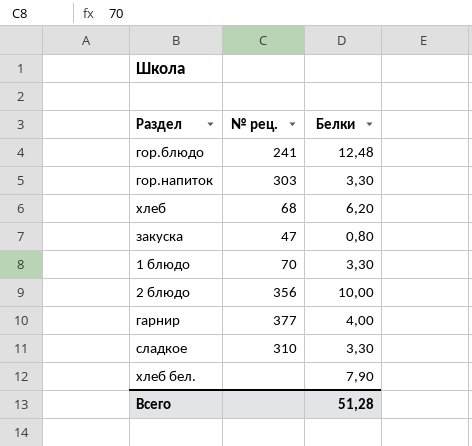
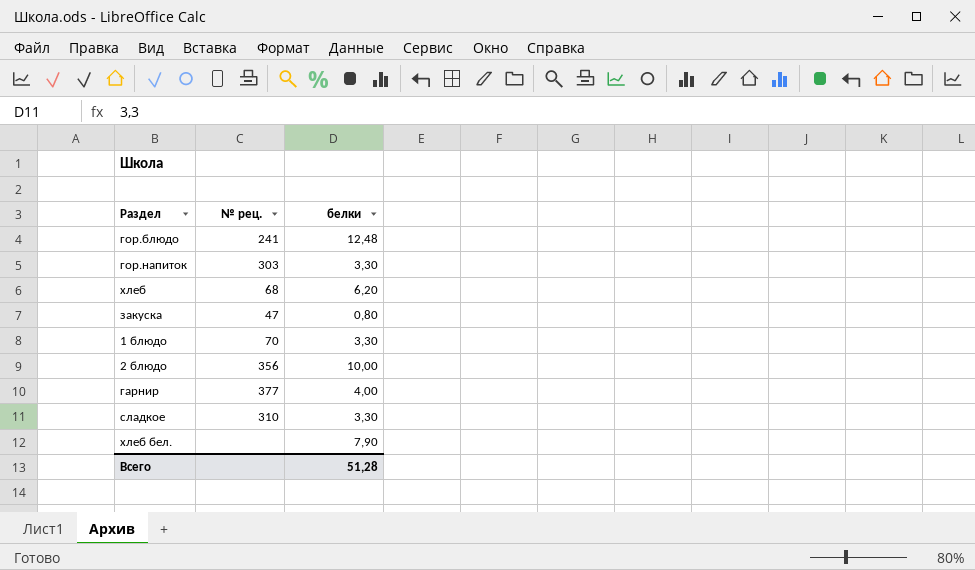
column name: Белки -> белки

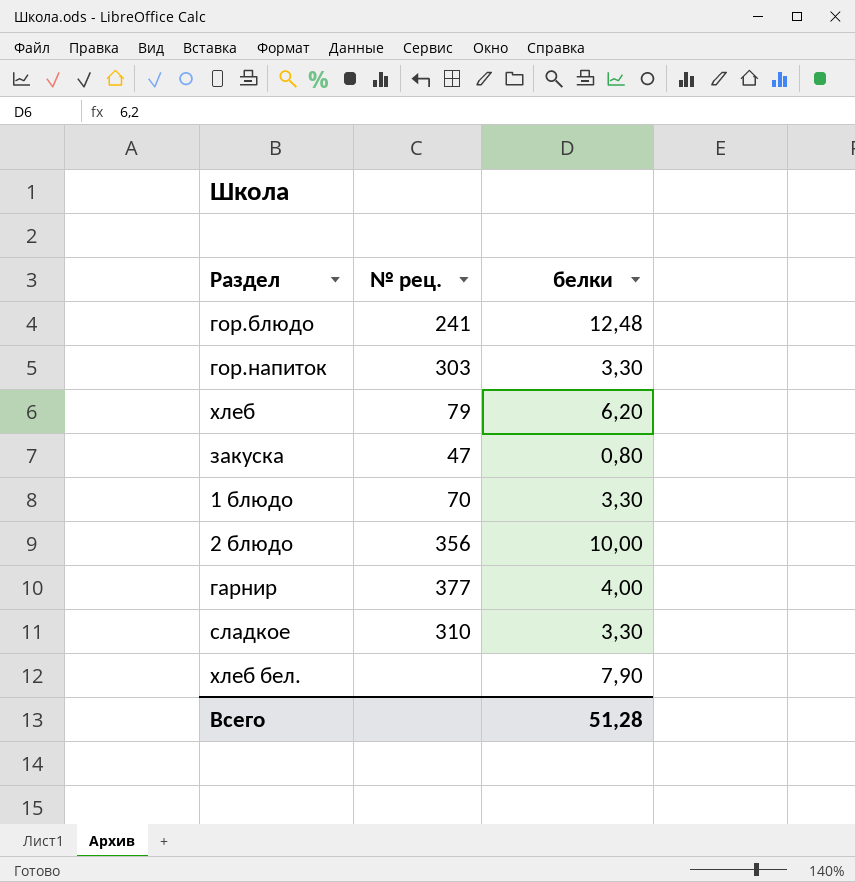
хлеб | № рец.: 68 -> 79

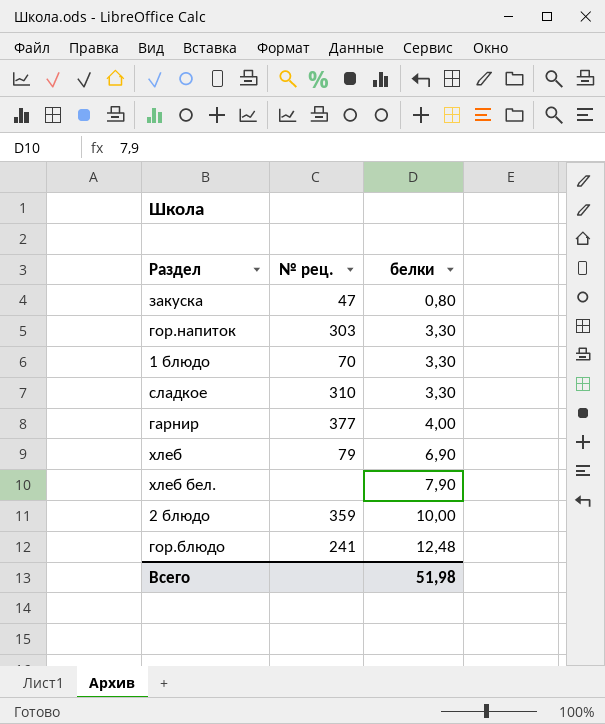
row order: none -> белки ascending
хлеб | белки: 6,20 -> 6,90
2 блюдо | № рец.: 356 -> 359
Всего | белки: 51,28 -> 51,98

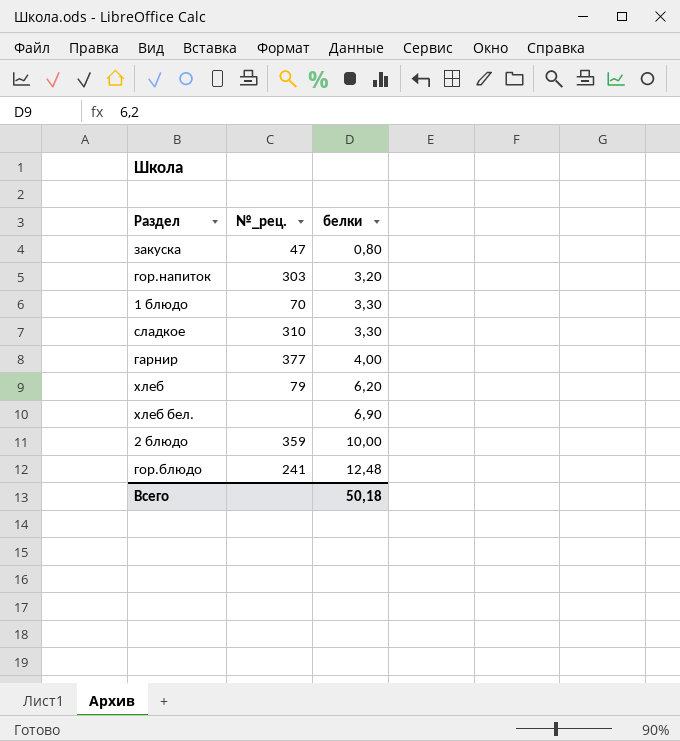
column name: № рец. -> №_рец.
гор.напиток | белки: 3,30 -> 3,20
хлеб | белки: 6,90 -> 6,20
хлеб бел. | белки: 7,90 -> 6,90
Всего | белки: 51,98 -> 50,18

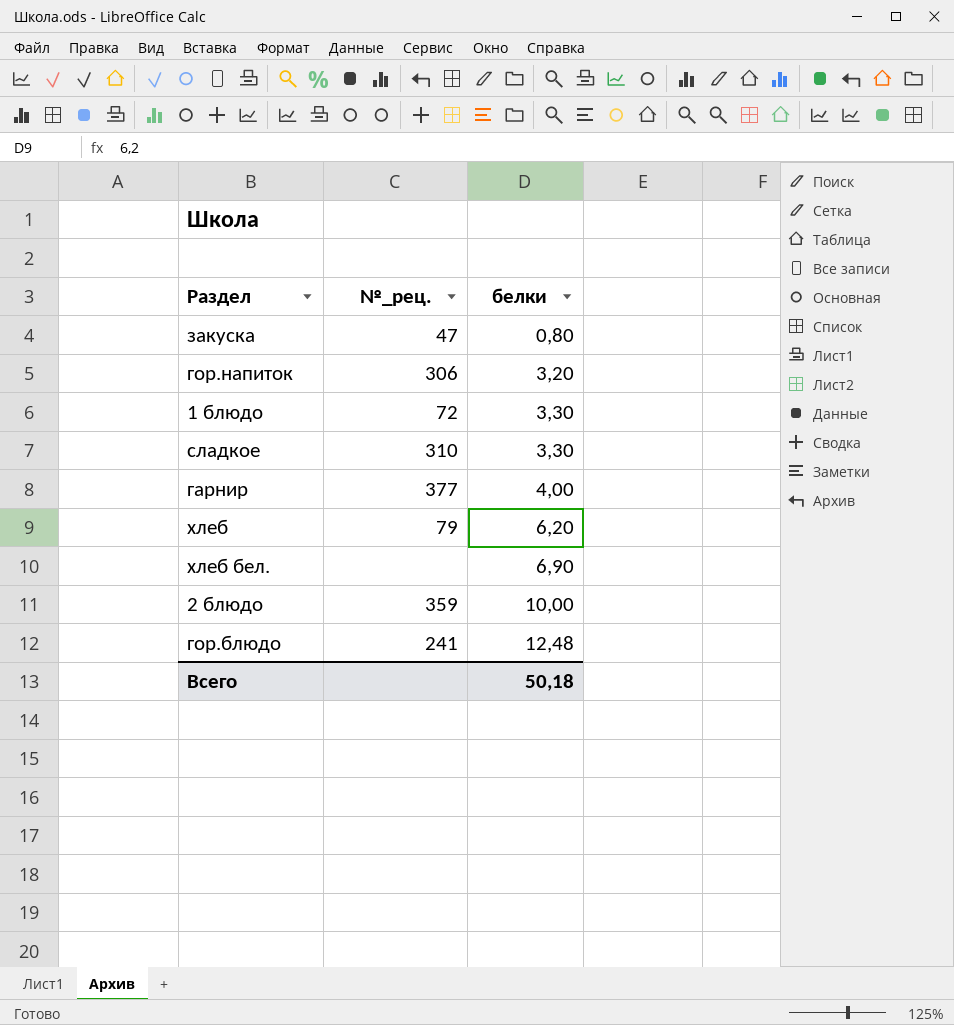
гор.напиток | №_рец.: 303 -> 306
1 блюдо | №_рец.: 70 -> 72

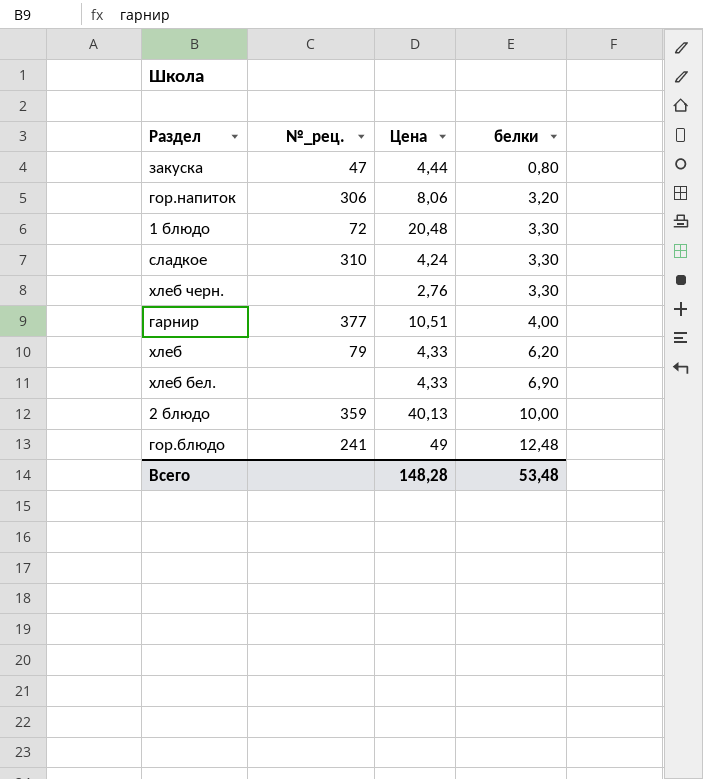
column Цена | position: none -> 3
row хлеб черн.: none -> none | 2,76 | 3,30
Всего | белки: 50,18 -> 53,48

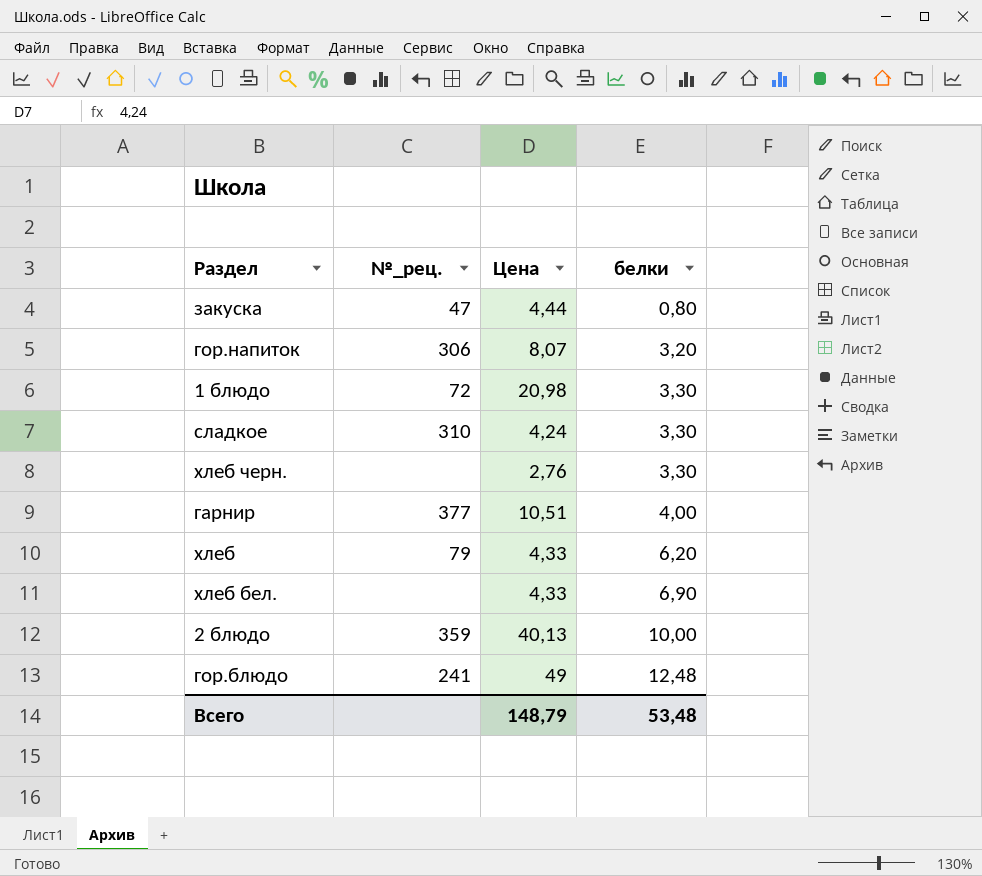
гор.напиток | Цена: 8,06 -> 8,07
1 блюдо | Цена: 20,48 -> 20,98
Всего | Цена: 148,28 -> 148,79

